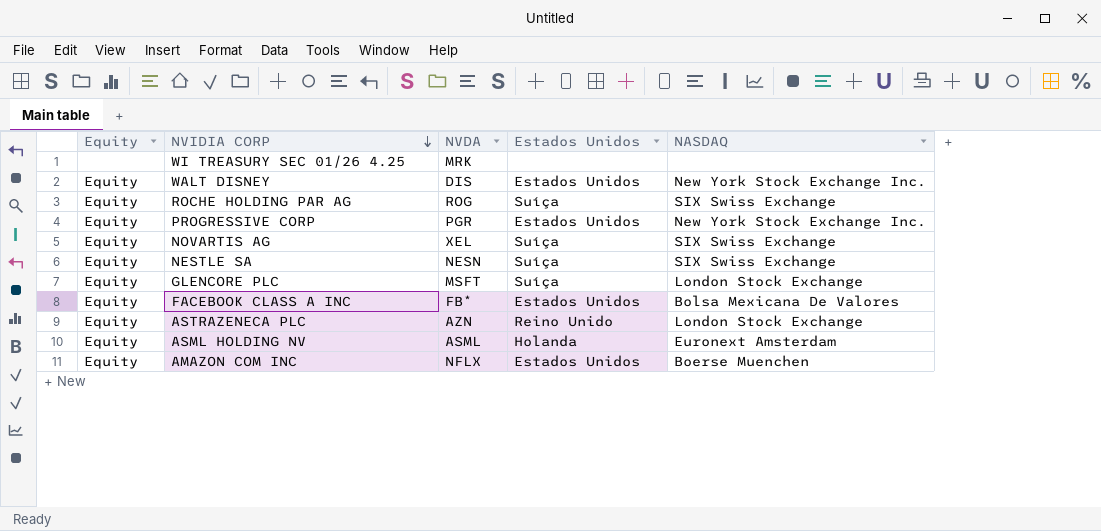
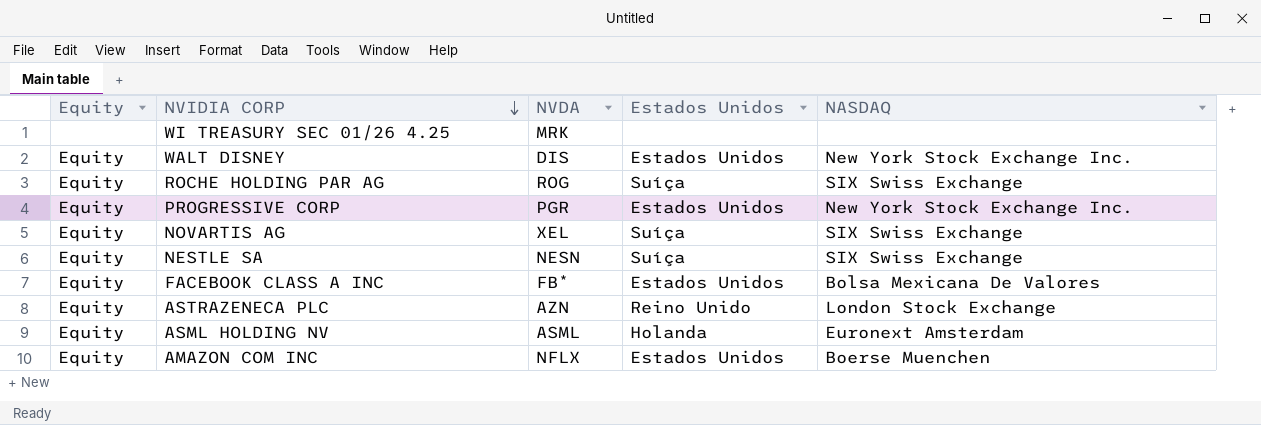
row GLENCORE PLC: Equity | MSFT | Suíça | London Stock Exchange -> none

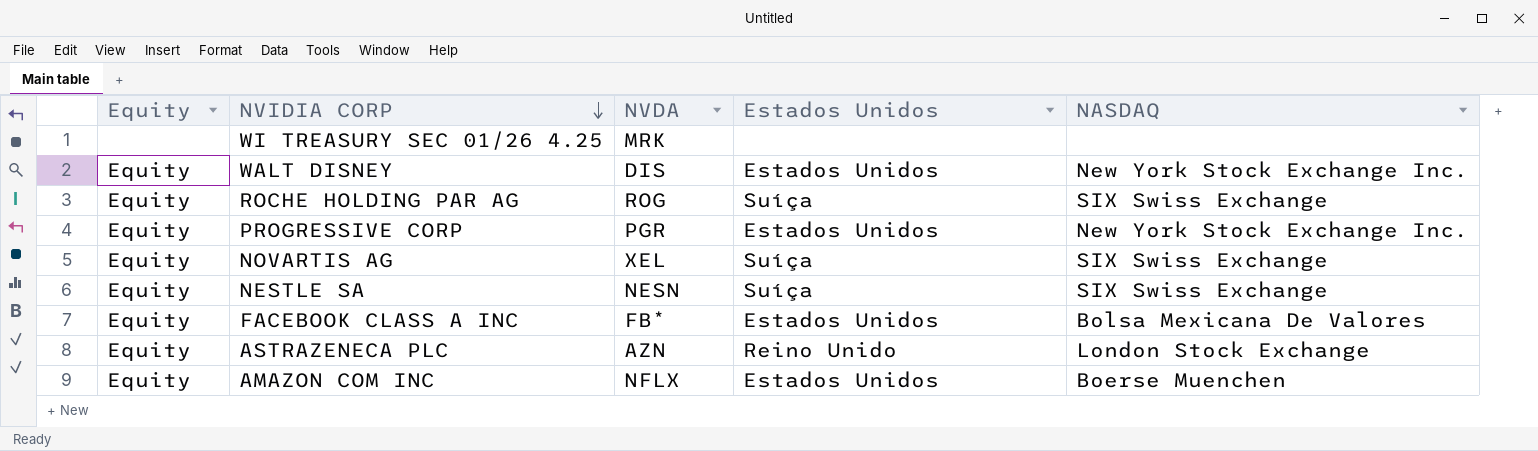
row ASML HOLDING NV: Equity | ASML | Holanda | Euronext Amsterdam -> none

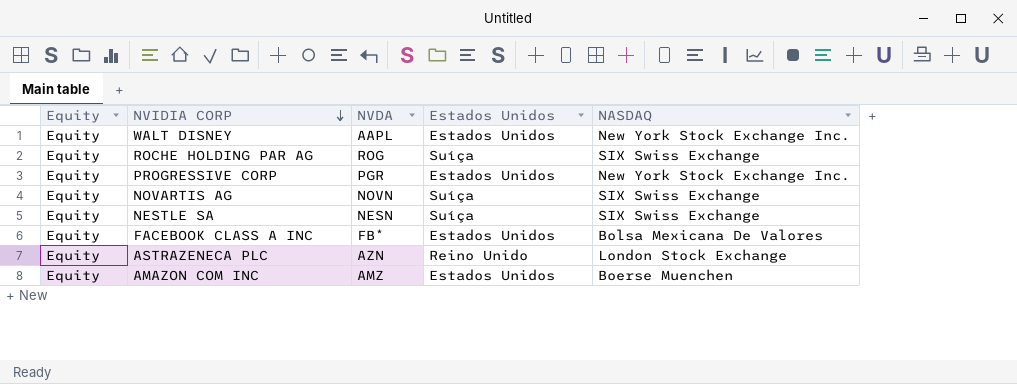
row WI TREASURY SEC 01/26 4.25: none | MRK | none | none -> none
WALT DISNEY | NVDA: DIS -> AAPL
NOVARTIS AG | NVDA: XEL -> NOVN
AMAZON COM INC | NVDA: NFLX -> AMZ

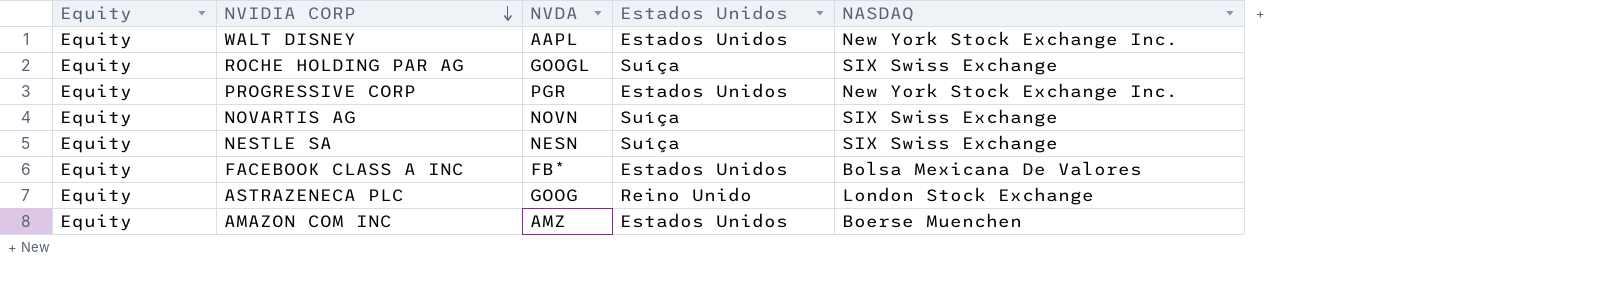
ROCHE HOLDING PAR AG | NVDA: ROG -> GOOGL
ASTRAZENECA PLC | NVDA: AZN -> GOOG

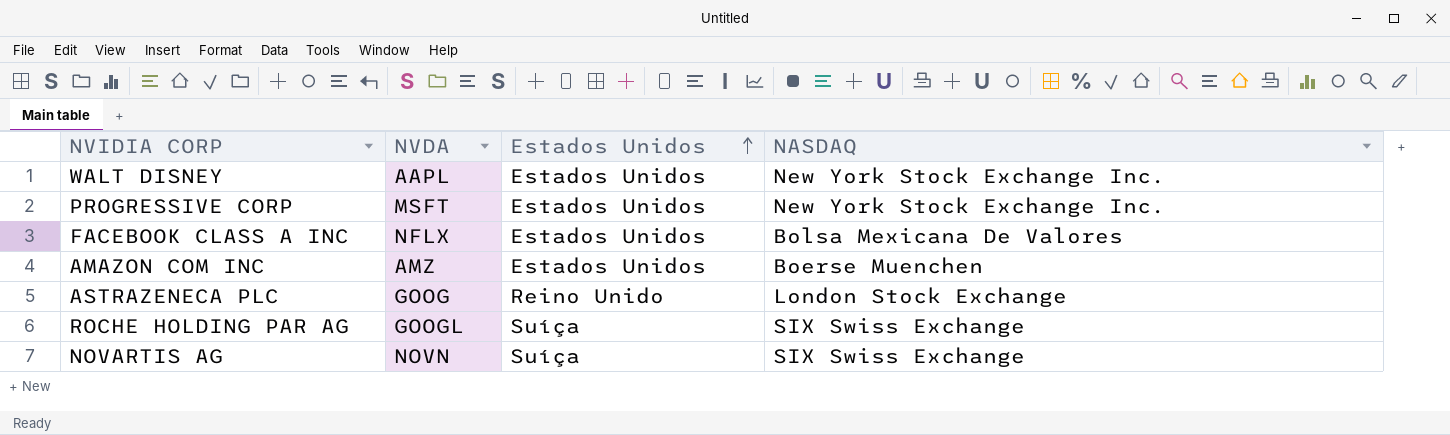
row order: NVIDIA CORP descending -> Estados Unidos ascending
column Equity | position: 1 -> none
row NESTLE SA: Equity | NESN | Suíça | SIX Swiss Exchange -> none
PROGRESSIVE CORP | NVDA: PGR -> MSFT
FACEBOOK CLASS A INC | NVDA: FB* -> NFLX

